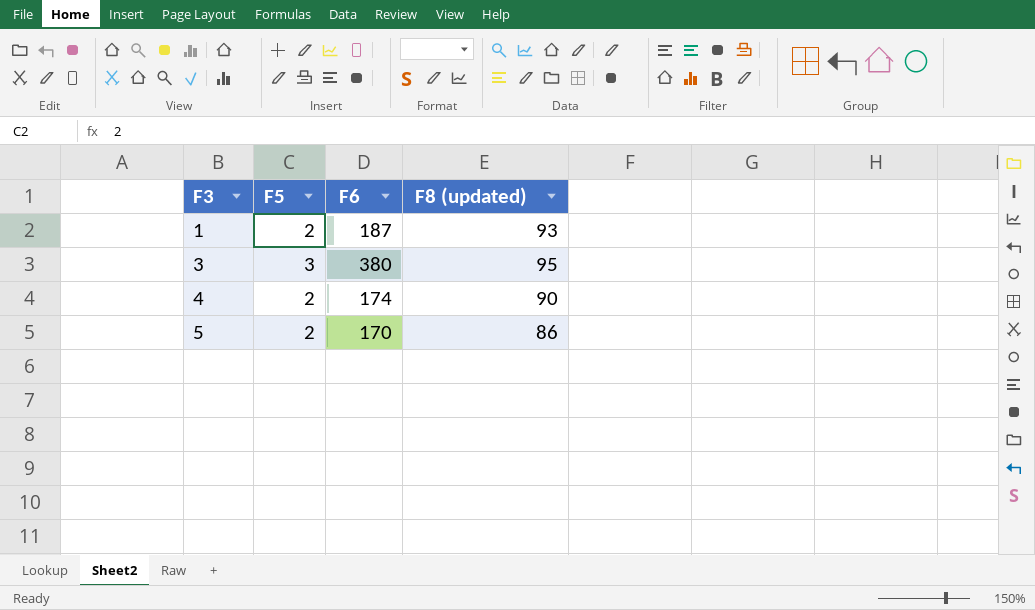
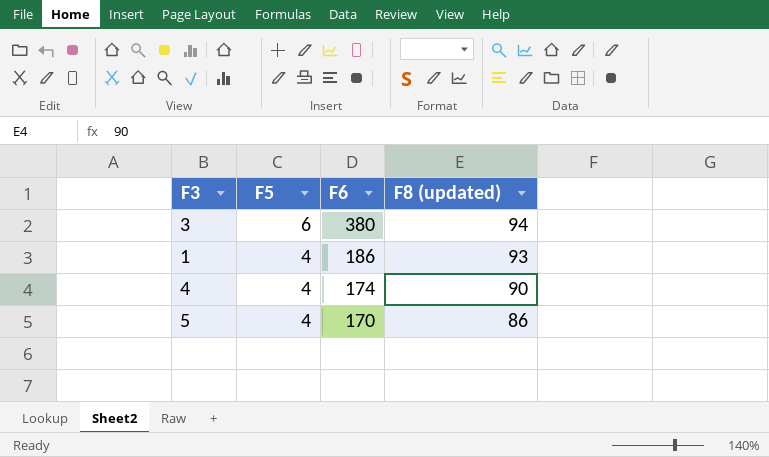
row order: F3 ascending -> F5 descending
3 | F5: 3 -> 6
3 | F8 (updated): 95 -> 94
1 | F5: 2 -> 4
1 | F6: 187 -> 186
4 | F5: 2 -> 4
5 | F5: 2 -> 4

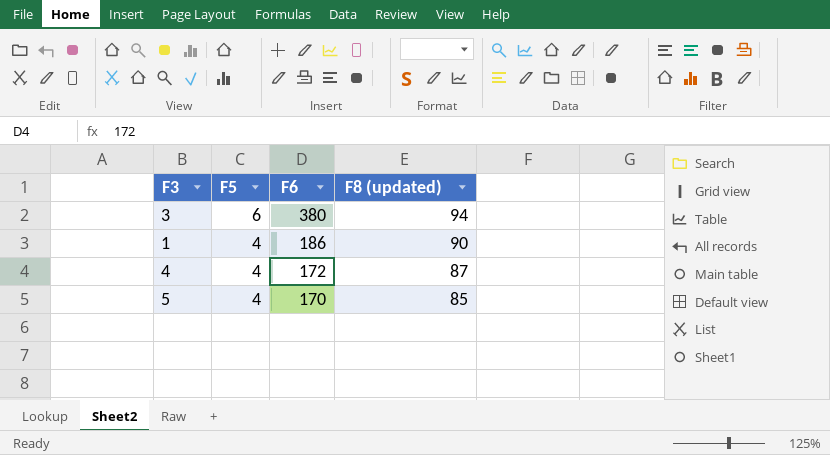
1 | F8 (updated): 93 -> 90
4 | F6: 174 -> 172
4 | F8 (updated): 90 -> 87
5 | F8 (updated): 86 -> 85

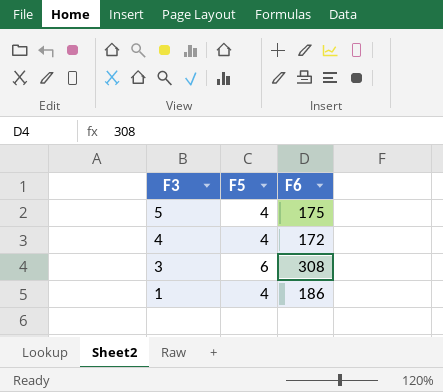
row order: F5 descending -> F3 descending
column F8 (updated) | position: 4 -> none
5 | F6: 170 -> 175
3 | F6: 380 -> 308

